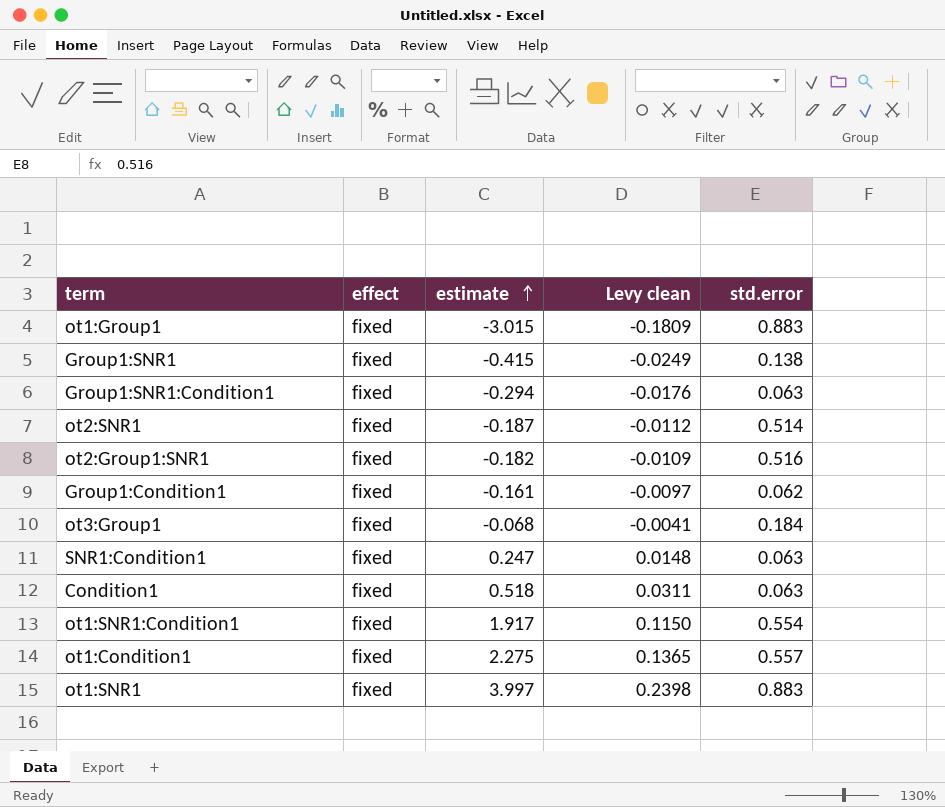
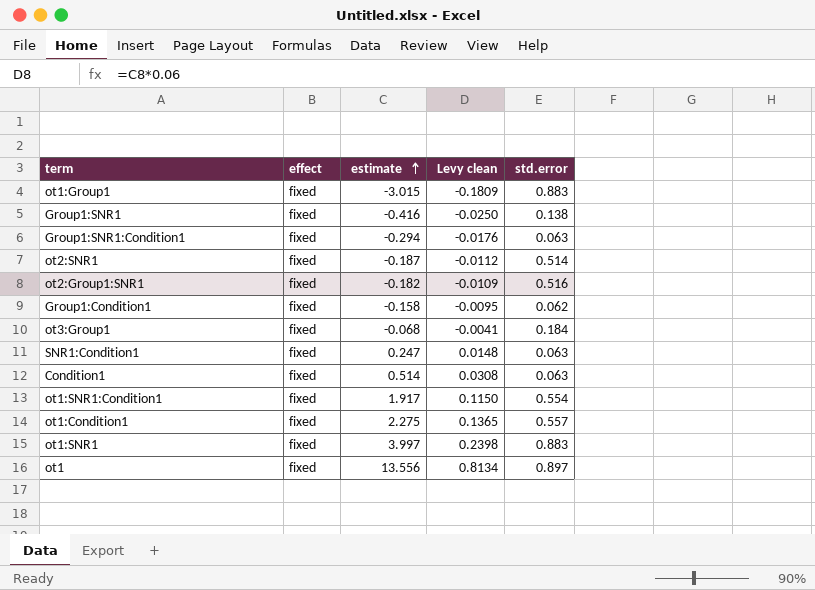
Group1:SNR1 | estimate: -0.415 -> -0.416
Group1:SNR1 | Levy clean: -0.0249 -> -0.0250
Group1:Condition1 | estimate: -0.161 -> -0.158
Group1:Condition1 | Levy clean: -0.0097 -> -0.0095
Condition1 | estimate: 0.518 -> 0.514
Condition1 | Levy clean: 0.0311 -> 0.0308
row ot1: none -> fixed | 13.556 | 0.8134 | 0.897

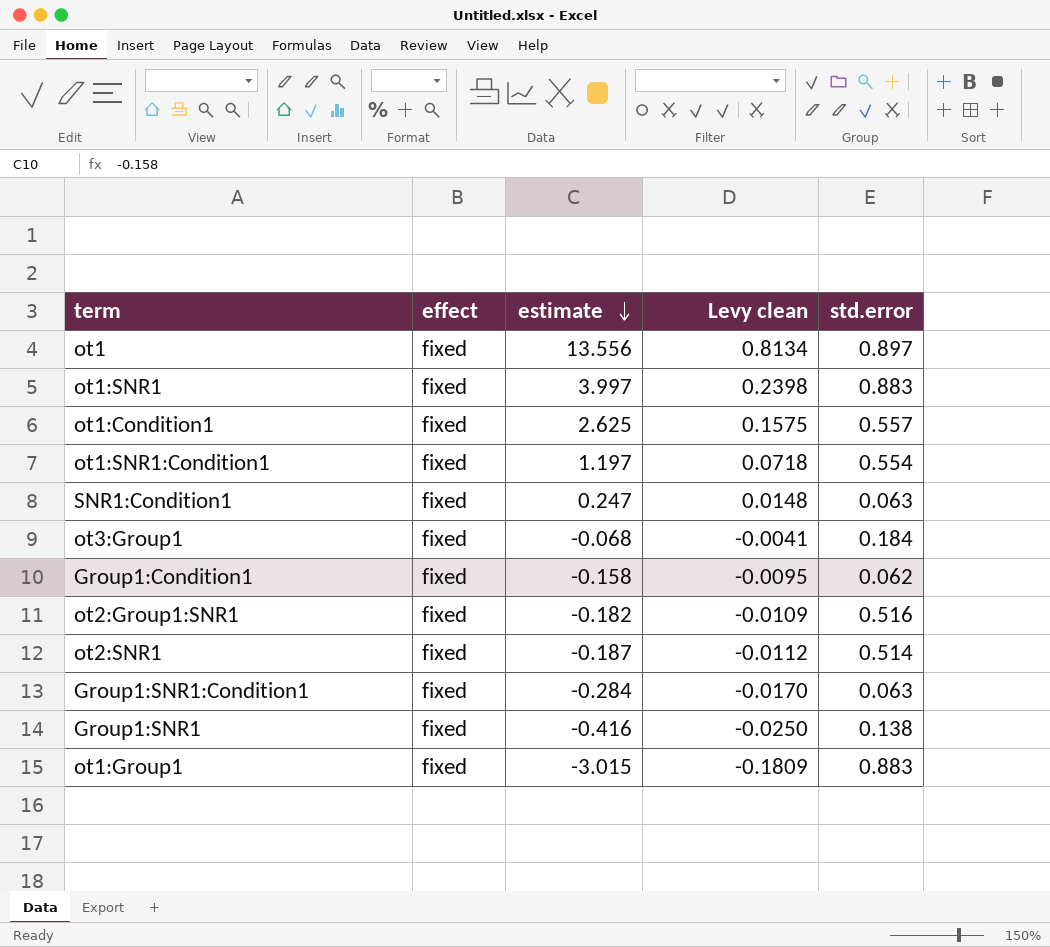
row order: estimate ascending -> estimate descending
row Condition1: fixed | 0.514 | 0.0308 | 0.063 -> none
ot1:Condition1 | estimate: 2.275 -> 2.625
ot1:Condition1 | Levy clean: 0.1365 -> 0.1575
ot1:SNR1:Condition1 | estimate: 1.917 -> 1.197
ot1:SNR1:Condition1 | Levy clean: 0.1150 -> 0.0718
Group1:SNR1:Condition1 | estimate: -0.294 -> -0.284
Group1:SNR1:Condition1 | Levy clean: -0.0176 -> -0.0170

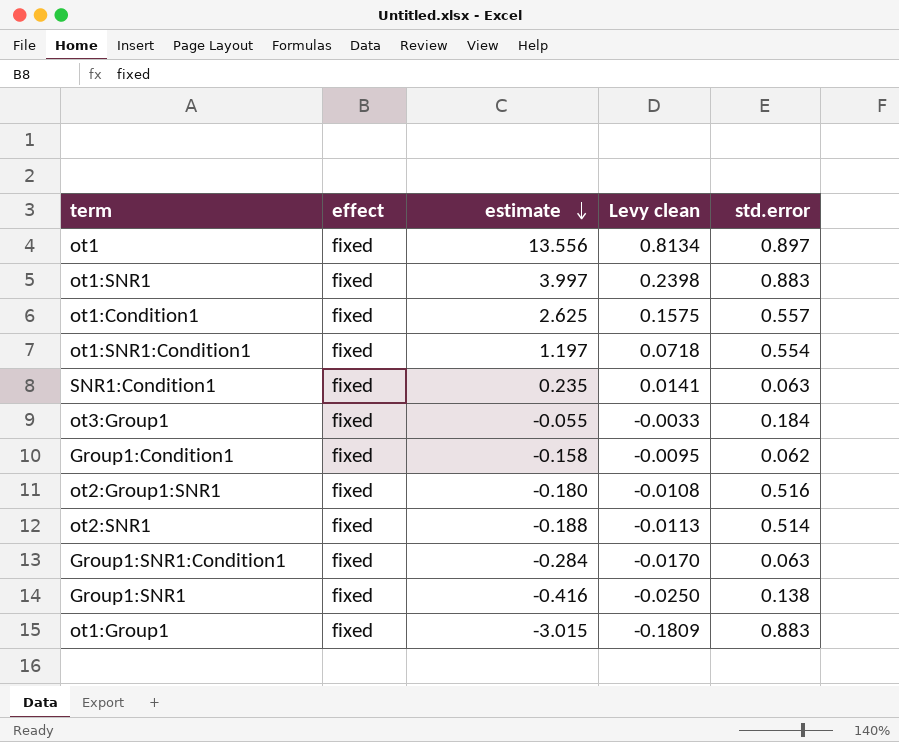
SNR1:Condition1 | estimate: 0.247 -> 0.235
SNR1:Condition1 | Levy clean: 0.0148 -> 0.0141
ot3:Group1 | estimate: -0.068 -> -0.055
ot3:Group1 | Levy clean: -0.0041 -> -0.0033
ot2:Group1:SNR1 | estimate: -0.182 -> -0.180
ot2:Group1:SNR1 | Levy clean: -0.0109 -> -0.0108
ot2:SNR1 | estimate: -0.187 -> -0.188
ot2:SNR1 | Levy clean: -0.0112 -> -0.0113

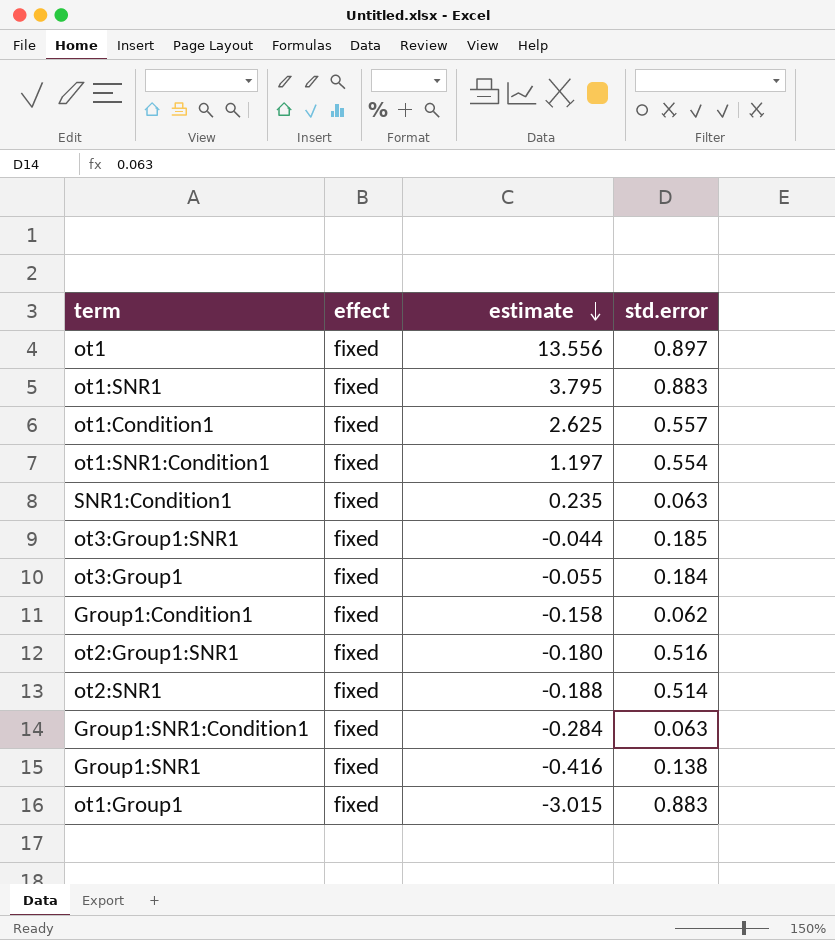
column Levy clean | formula: [estimate] * 0.06 -> none
ot1:SNR1 | estimate: 3.997 -> 3.795
row ot3:Group1:SNR1: none -> fixed | -0.044 | 0.185

